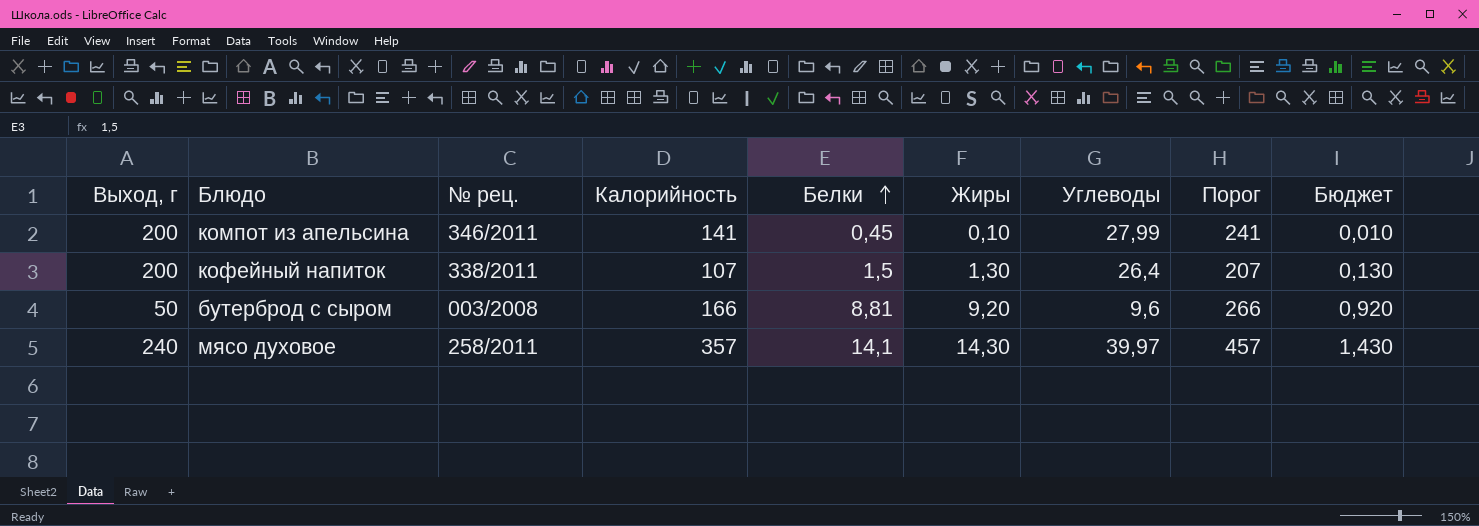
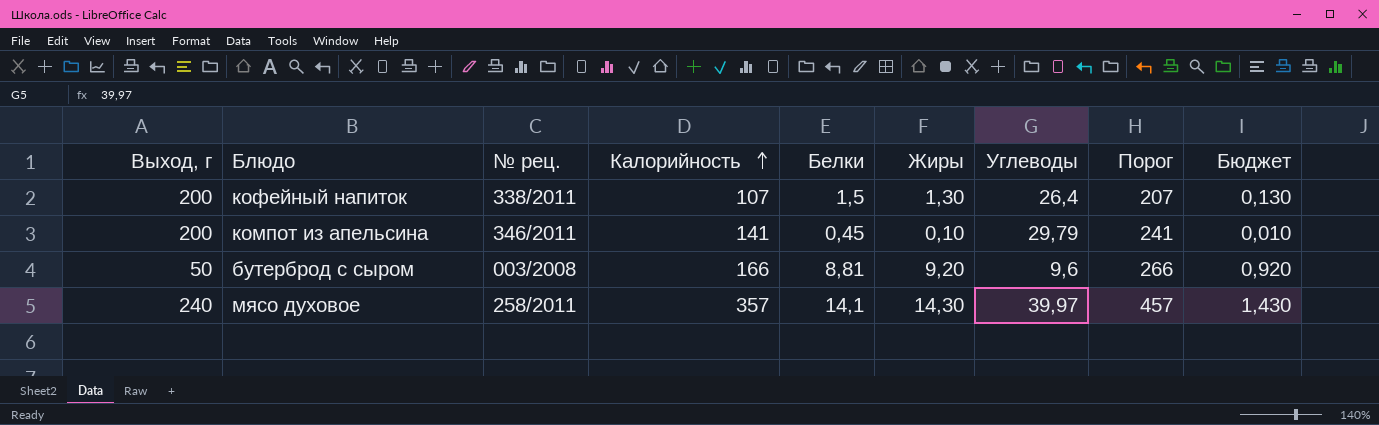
row order: Белки ascending -> Калорийность ascending
компот из апельсина | Углеводы: 27,99 -> 29,79

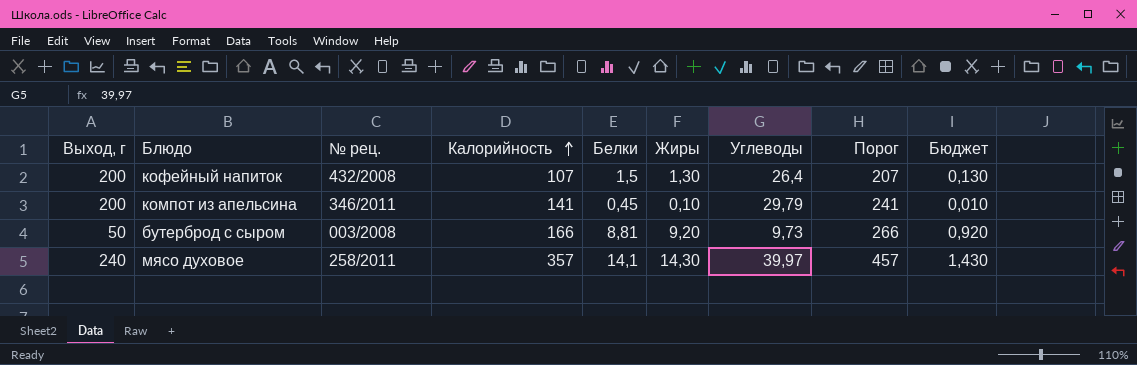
кофейный напиток | № рец.: 338/2011 -> 432/2008
бутерброд с сыром | Углеводы: 9,6 -> 9,73

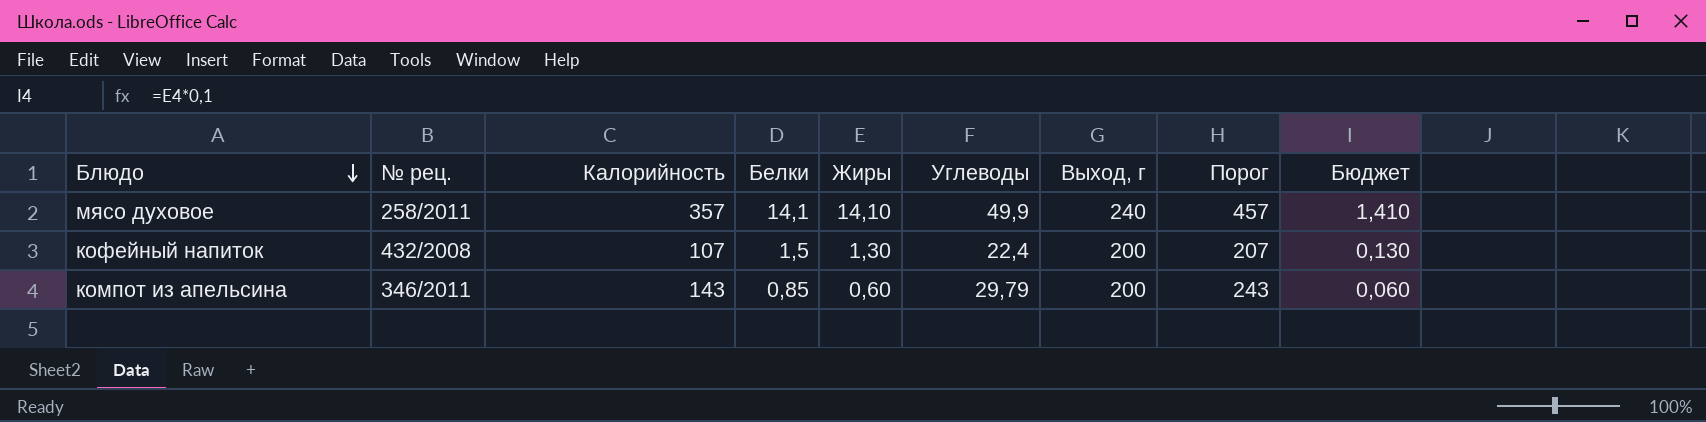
row order: Калорийность ascending -> Блюдо descending
column Выход, г | position: 1 -> 7
row бутерброд с сыром: 50 | 003/2008 | 166 | 8,81 | 9,20 | 9,73 | 266 | 0,920 -> none
мясо духовое | Жиры: 14,30 -> 14,10
мясо духовое | Углеводы: 39,97 -> 49,9
мясо духовое | Бюджет: 1,430 -> 1,410
кофейный напиток | Углеводы: 26,4 -> 22,4
компот из апельсина | Калорийность: 141 -> 143
компот из апельсина | Белки: 0,45 -> 0,85
компот из апельсина | Жиры: 0,10 -> 0,60
компот из апельсина | Порог: 241 -> 243
компот из апельсина | Бюджет: 0,010 -> 0,060

